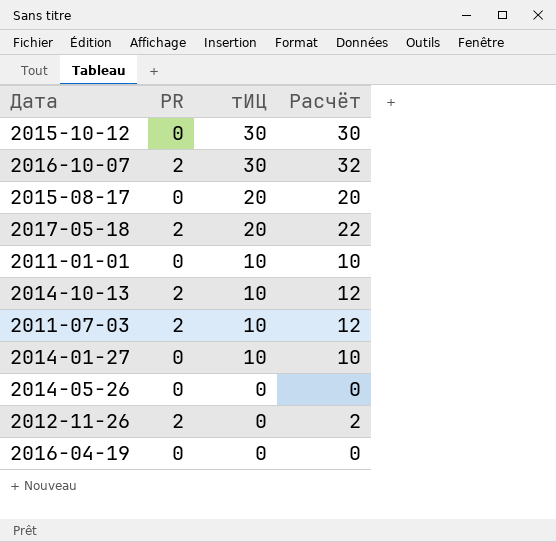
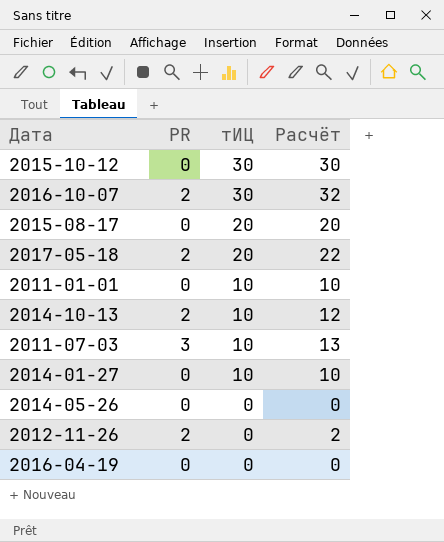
2011-07-03 | PR: 2 -> 3
2011-07-03 | Расчёт: 12 -> 13

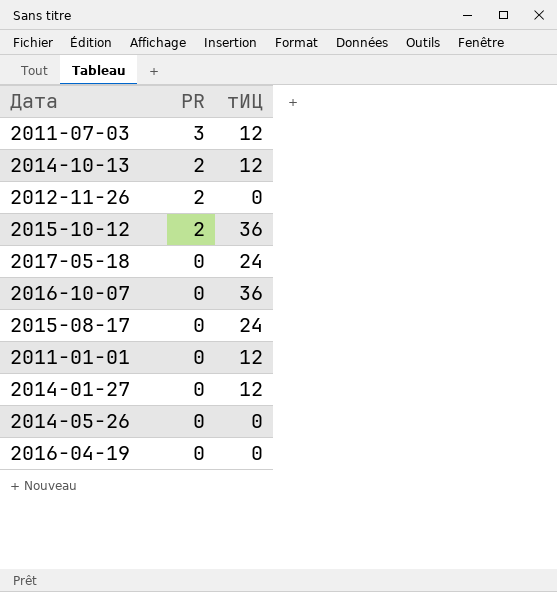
row order: тИЦ descending -> PR descending
column Расчёт | formula: [PR] + [тИЦ] -> none
2011-07-03 | тИЦ: 10 -> 12
2014-10-13 | тИЦ: 10 -> 12
2015-10-12 | PR: 0 -> 2
2015-10-12 | тИЦ: 30 -> 36
2017-05-18 | PR: 2 -> 0
2017-05-18 | тИЦ: 20 -> 24
2016-10-07 | PR: 2 -> 0
2016-10-07 | тИЦ: 30 -> 36
2015-08-17 | тИЦ: 20 -> 24
2011-01-01 | тИЦ: 10 -> 12
2014-01-27 | тИЦ: 10 -> 12

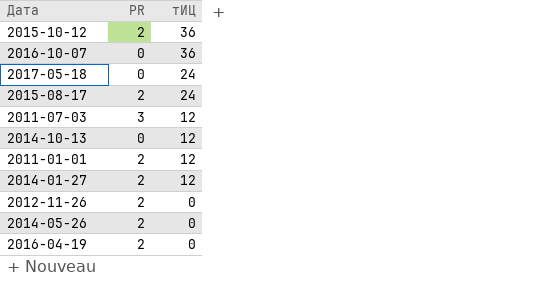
row order: PR descending -> тИЦ descending
2015-08-17 | PR: 0 -> 2
2014-10-13 | PR: 2 -> 0
2011-01-01 | PR: 0 -> 2
2014-01-27 | PR: 0 -> 2
2014-05-26 | PR: 0 -> 2
2016-04-19 | PR: 0 -> 2

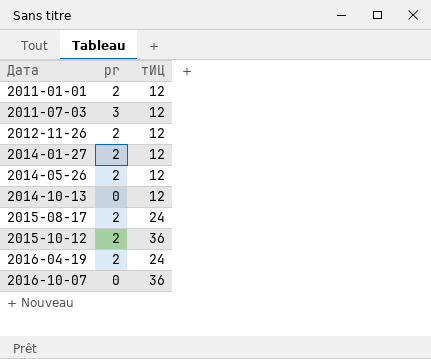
row order: тИЦ descending -> Дата ascending
column name: PR -> pr
row 2017-05-18: 0 | 24 -> none
2012-11-26 | тИЦ: 0 -> 12
2014-05-26 | тИЦ: 0 -> 12
2016-04-19 | тИЦ: 0 -> 24

